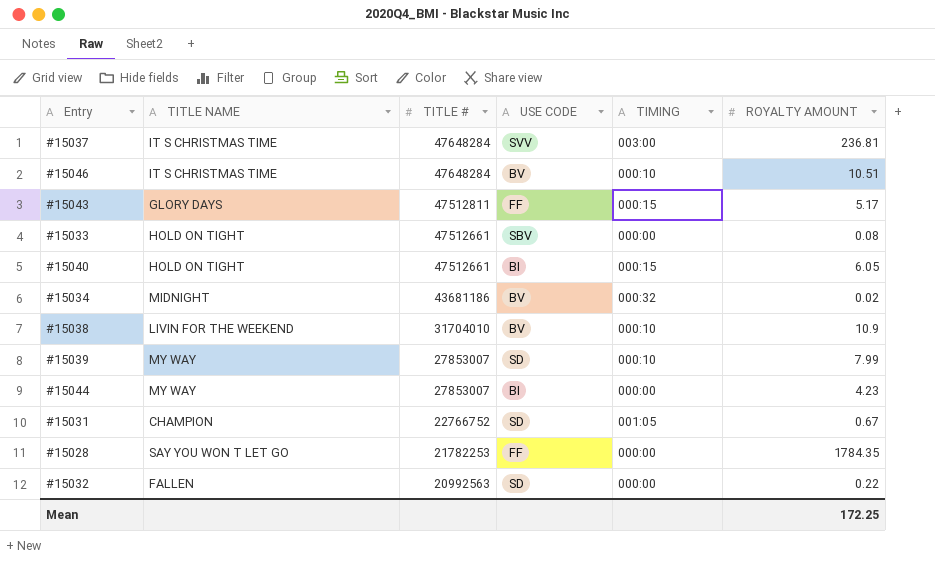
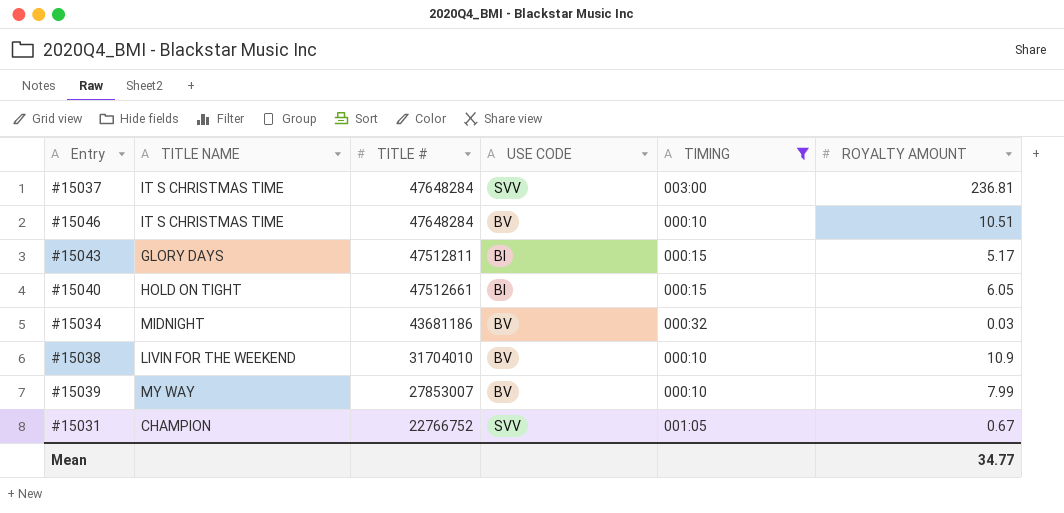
filter: none -> TIMING != 000:00
#15043 | USE CODE: FF -> BI
#15034 | ROYALTY AMOUNT: 0.02 -> 0.03
#15039 | USE CODE: SD -> BV
#15031 | USE CODE: SD -> SVV
Mean | ROYALTY AMOUNT: 172.25 -> 34.77

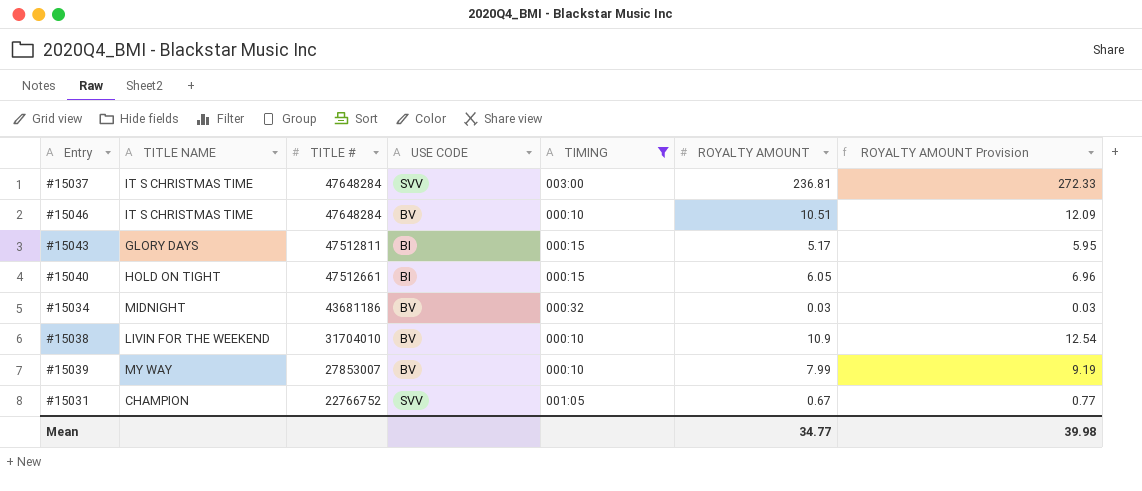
column ROYALTY AMOUNT Provision | formula: none -> [ROYALTY AMOUNT] * 1.15

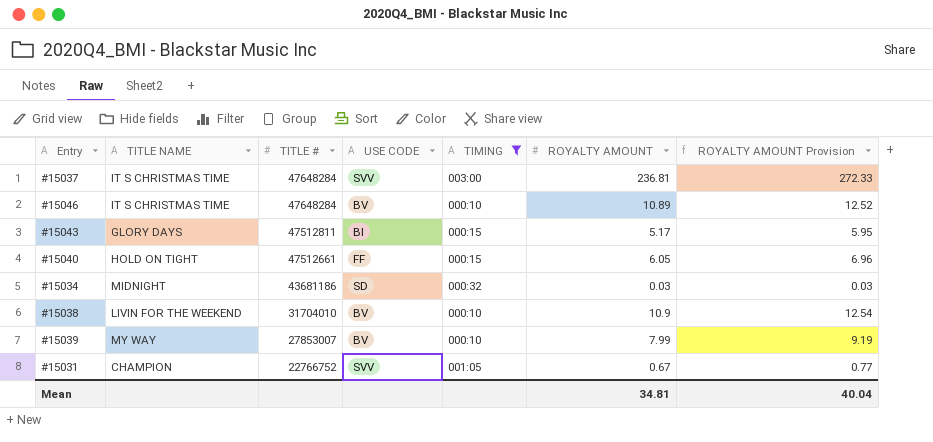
#15046 | ROYALTY AMOUNT: 10.51 -> 10.89
#15046 | ROYALTY AMOUNT Provision: 12.09 -> 12.52
#15040 | USE CODE: BI -> FF
#15034 | USE CODE: BV -> SD
Mean | ROYALTY AMOUNT: 34.77 -> 34.81
Mean | ROYALTY AMOUNT Provision: 39.98 -> 40.04

